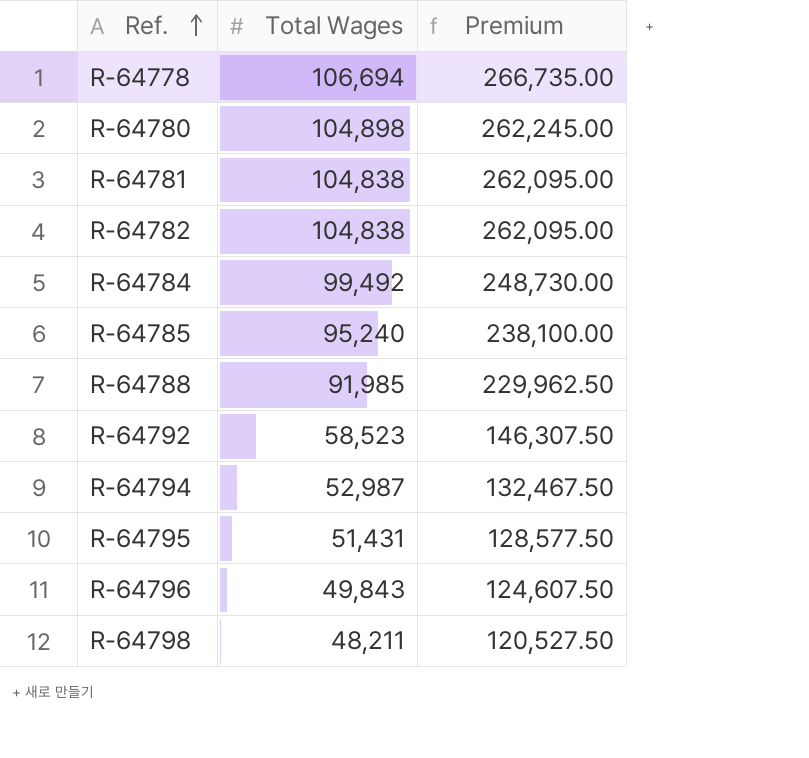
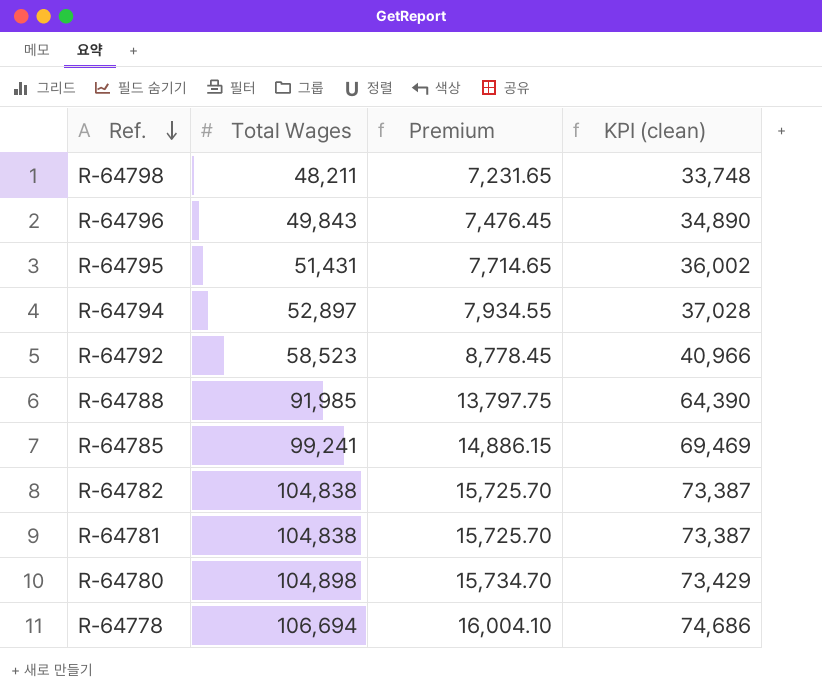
row order: Ref. ascending -> Ref. descending
column Premium | formula: [Total Wages] * 2.5 -> [Total Wages] * 0.15
column KPI (clean) | formula: none -> [Total Wages] * 0.7
row R-64784: 99,492 | 248,730.00 -> none
R-64794 | Total Wages: 52,987 -> 52,897
R-64785 | Total Wages: 95,240 -> 99,241

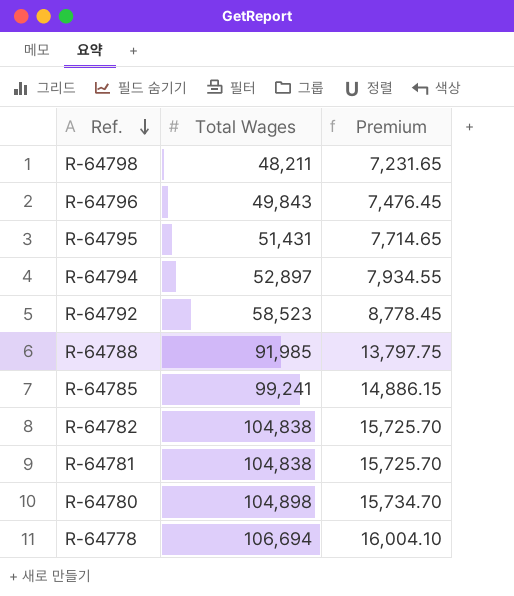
column KPI (clean) | formula: [Total Wages] * 0.7 -> none

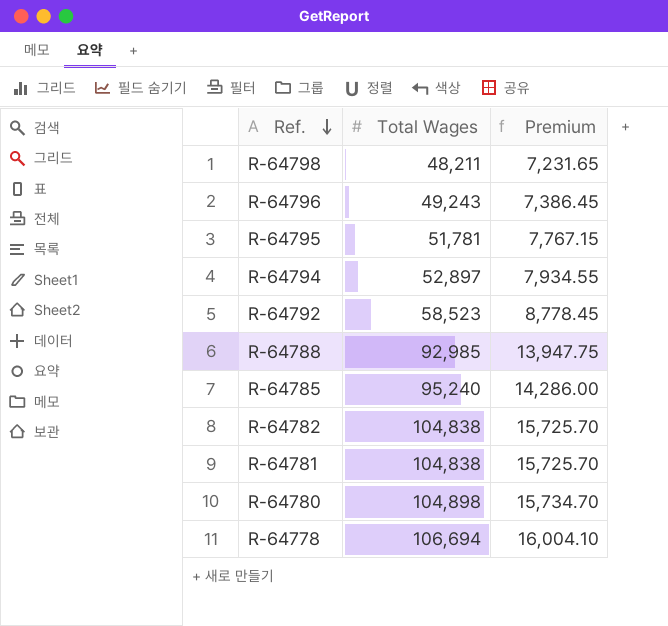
R-64796 | Total Wages: 49,843 -> 49,243
R-64796 | Premium: 7,476.45 -> 7,386.45
R-64795 | Total Wages: 51,431 -> 51,781
R-64795 | Premium: 7,714.65 -> 7,767.15
R-64788 | Total Wages: 91,985 -> 92,985
R-64788 | Premium: 13,797.75 -> 13,947.75
R-64785 | Total Wages: 99,241 -> 95,240
R-64785 | Premium: 14,886.15 -> 14,286.00

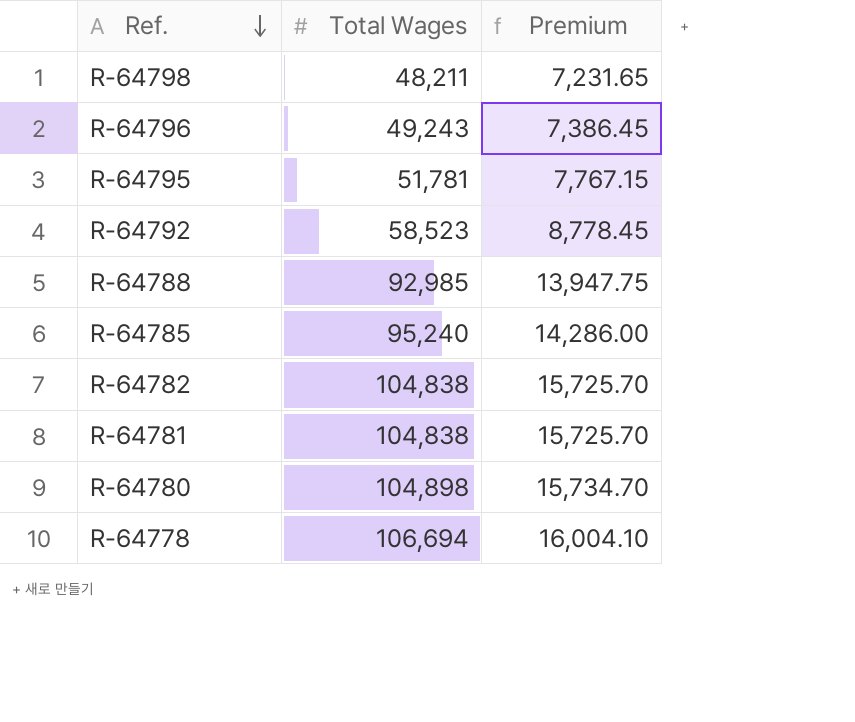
row R-64794: 52,897 | 7,934.55 -> none

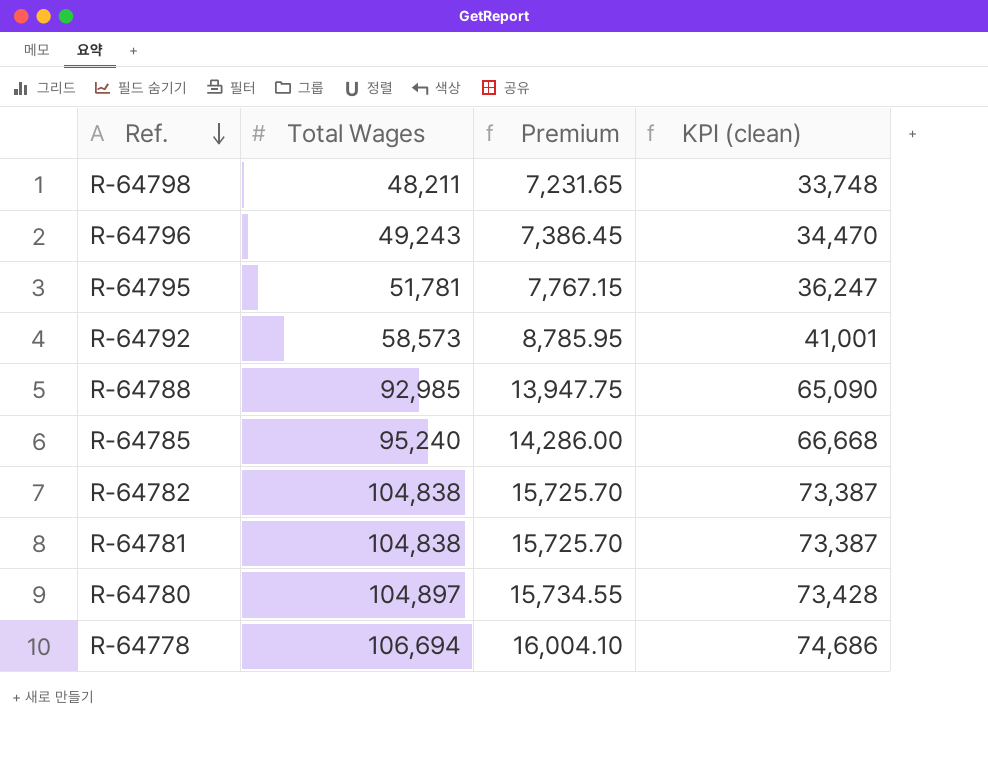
column KPI (clean) | formula: none -> [Total Wages] * 0.7
R-64792 | Total Wages: 58,523 -> 58,573
R-64792 | Premium: 8,778.45 -> 8,785.95
R-64780 | Total Wages: 104,898 -> 104,897
R-64780 | Premium: 15,734.70 -> 15,734.55

